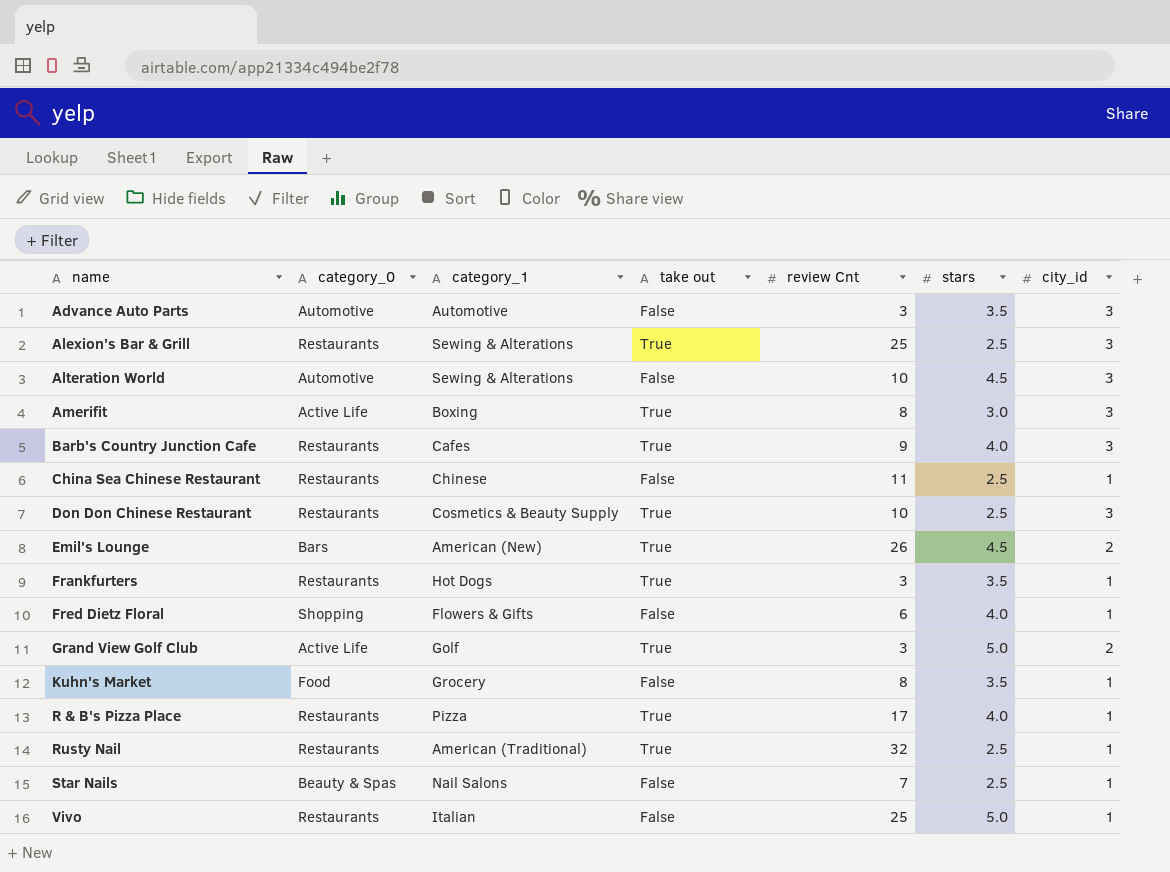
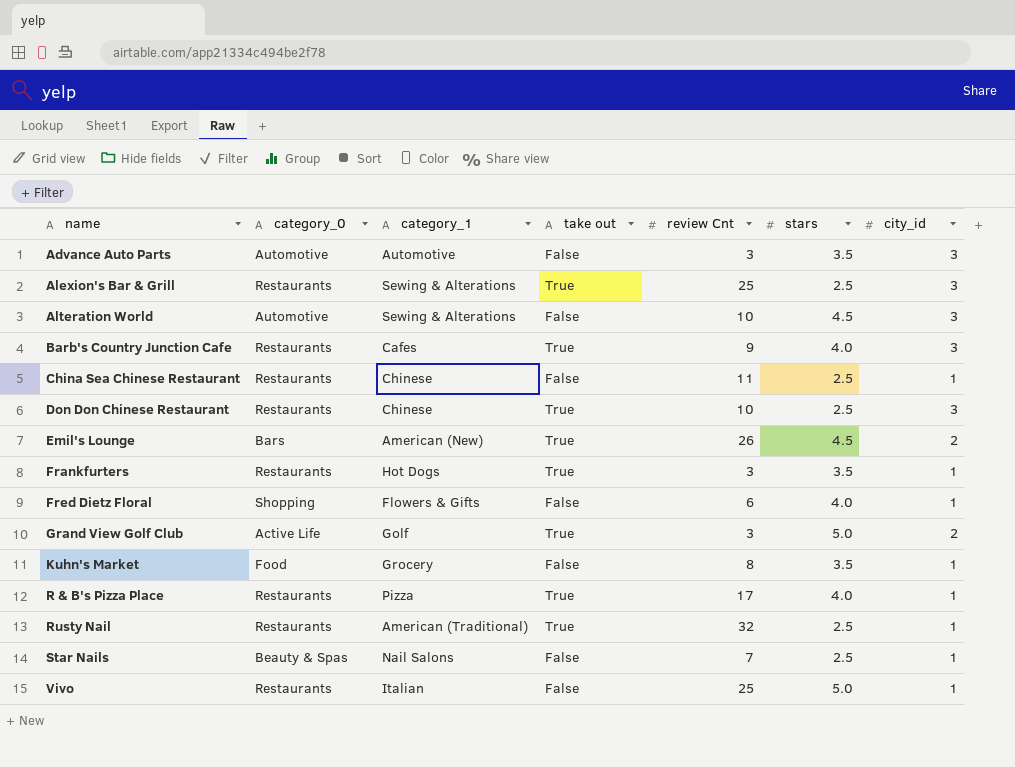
row Amerifit: Active Life | Boxing | True | 8 | 3.0 | 3 -> none
Don Don Chinese Restaurant | category_1: Cosmetics & Beauty Supply -> Chinese

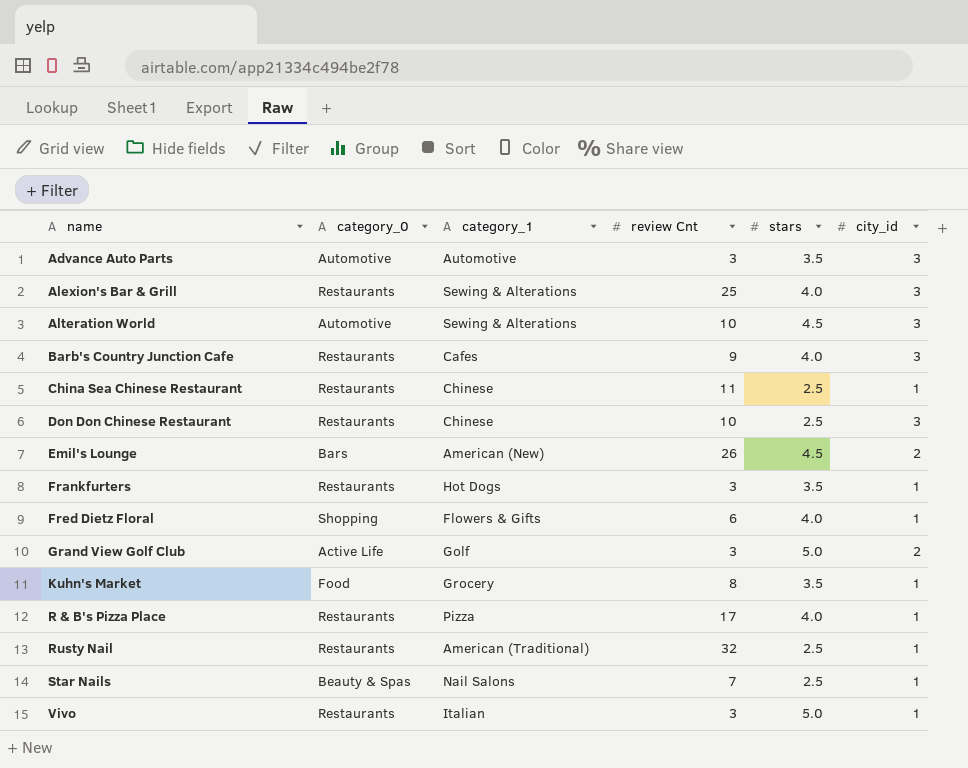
column take out | position: 4 -> none
Alexion's Bar & Grill | stars: 2.5 -> 4.0
Vivo | review Cnt: 25 -> 3

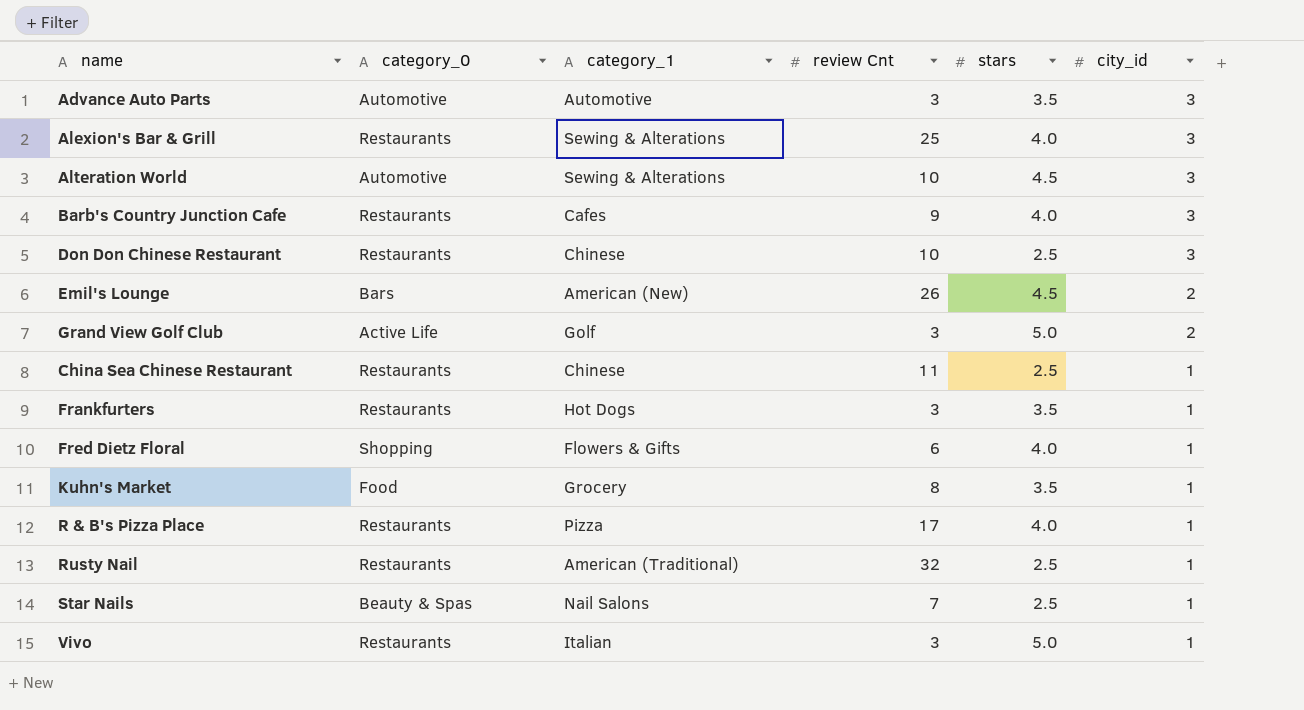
row order: name ascending -> city_id descending

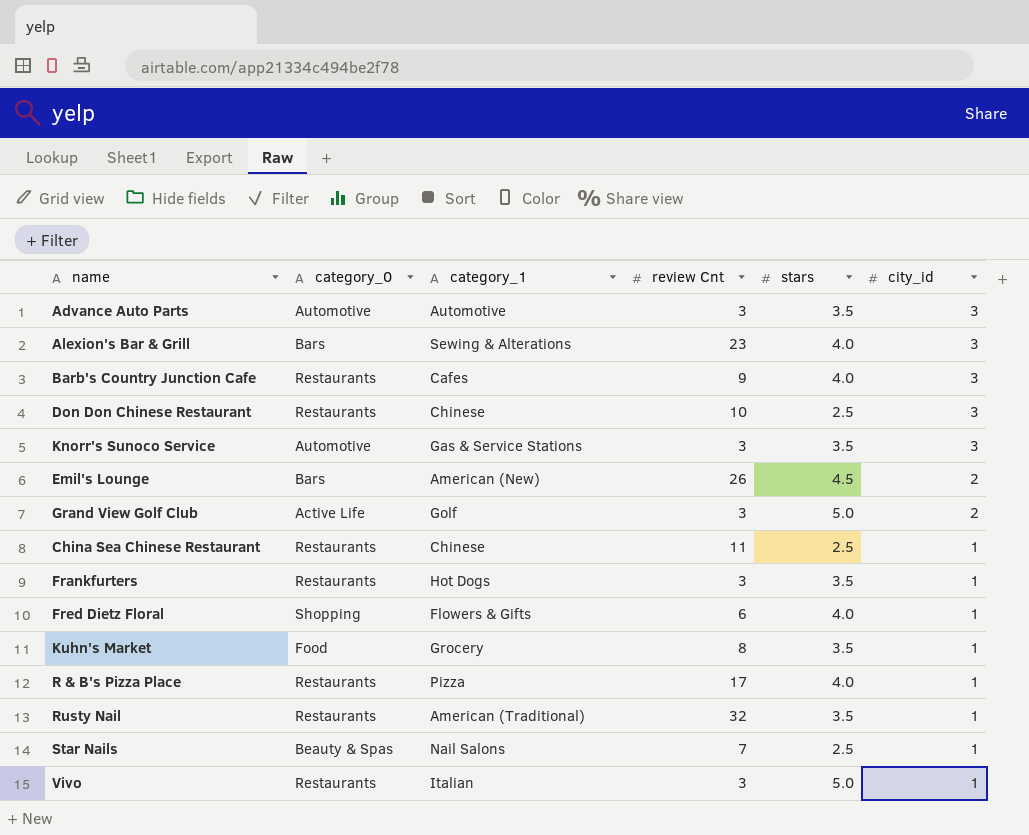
row Alteration World: Automotive | Sewing & Alterations | 10 | 4.5 | 3 -> none
Alexion's Bar & Grill | category_0: Restaurants -> Bars
Alexion's Bar & Grill | review Cnt: 25 -> 23
row Knorr's Sunoco Service: none -> Automotive | Gas & Service Stations | 3 | 3.5 | 3
Rusty Nail | stars: 2.5 -> 3.5

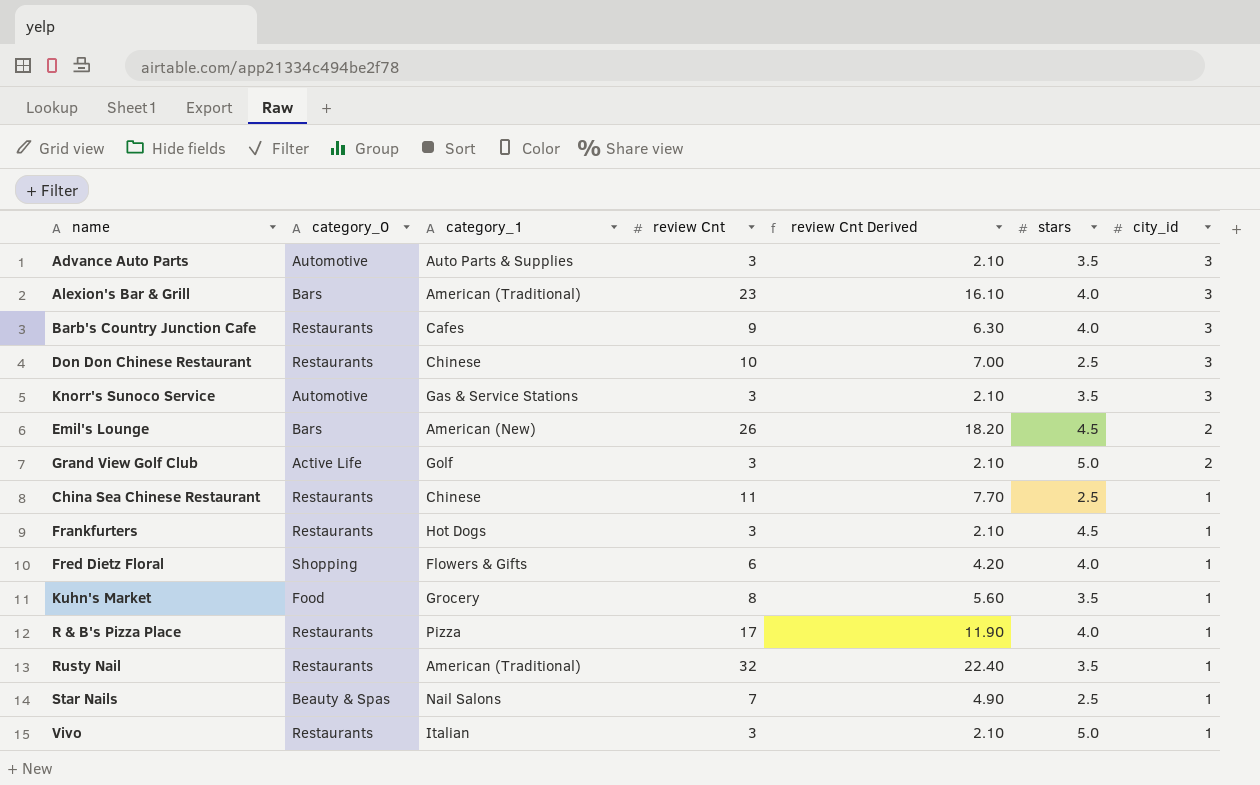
column review Cnt Derived | formula: none -> [review Cnt] * 0.7
Advance Auto Parts | category_1: Automotive -> Auto Parts & Supplies
Alexion's Bar & Grill | category_1: Sewing & Alterations -> American (Traditional)
Frankfurters | stars: 3.5 -> 4.5

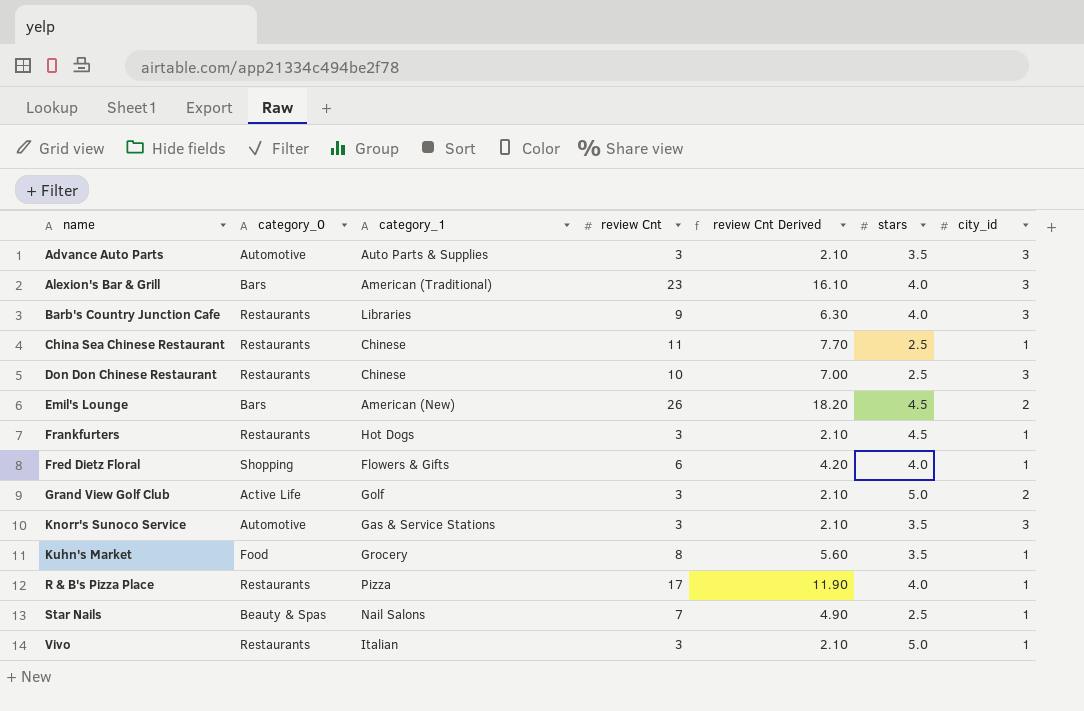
row order: city_id descending -> name ascending
row Rusty Nail: Restaurants | American (Traditional) | 32 | 22.40 | 3.5 | 1 -> none
Barb's Country Junction Cafe | category_1: Cafes -> Libraries

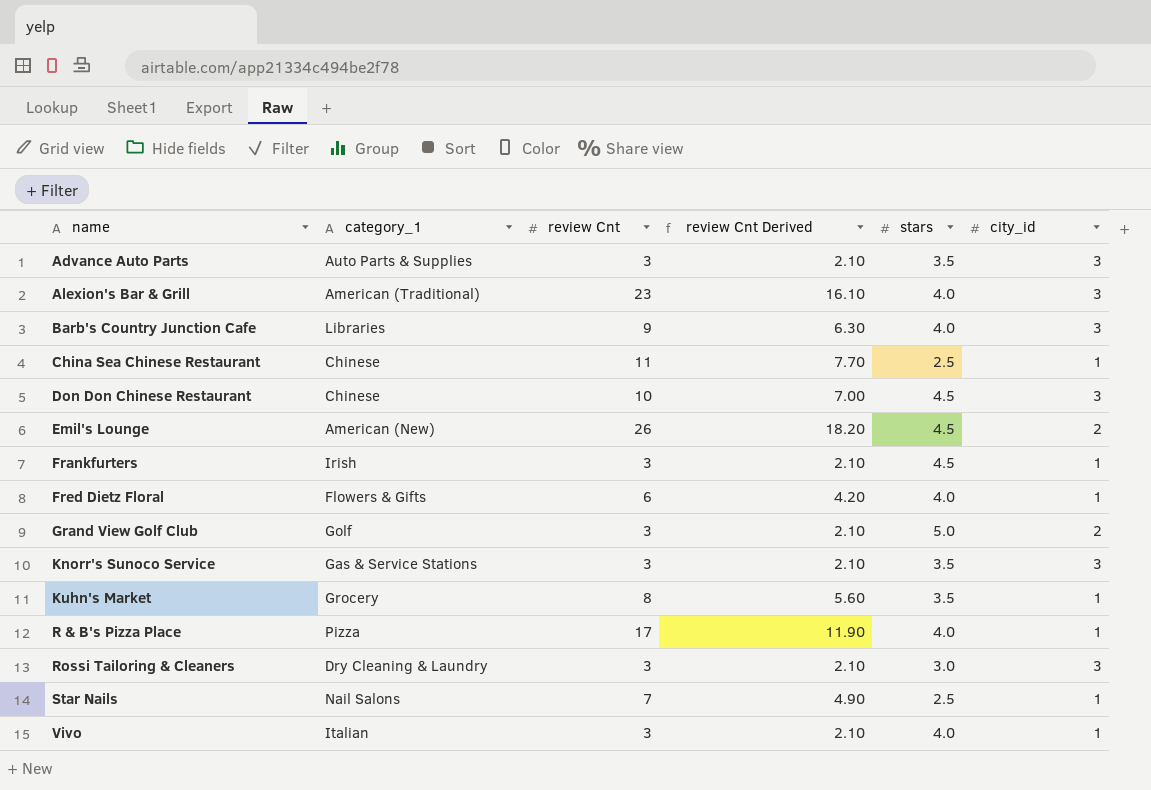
column category_0 | position: 2 -> none
Don Don Chinese Restaurant | stars: 2.5 -> 4.5
Frankfurters | category_1: Hot Dogs -> Irish
row Rossi Tailoring & Cleaners: none -> Dry Cleaning & Laundry | 3 | 2.10 | 3.0 | 3
Vivo | stars: 5.0 -> 4.0

